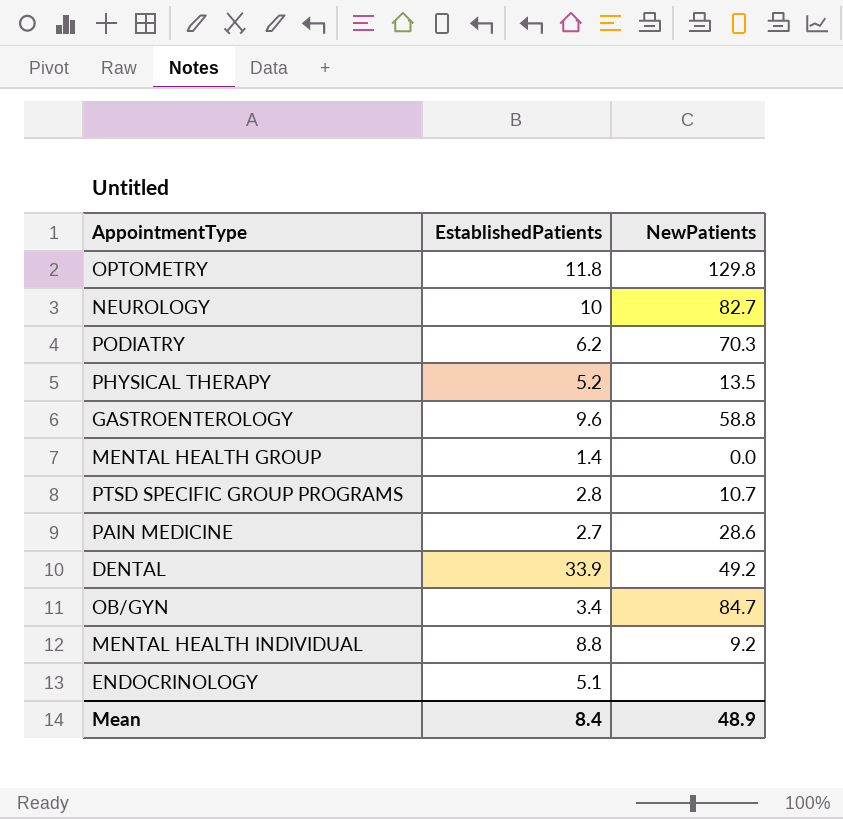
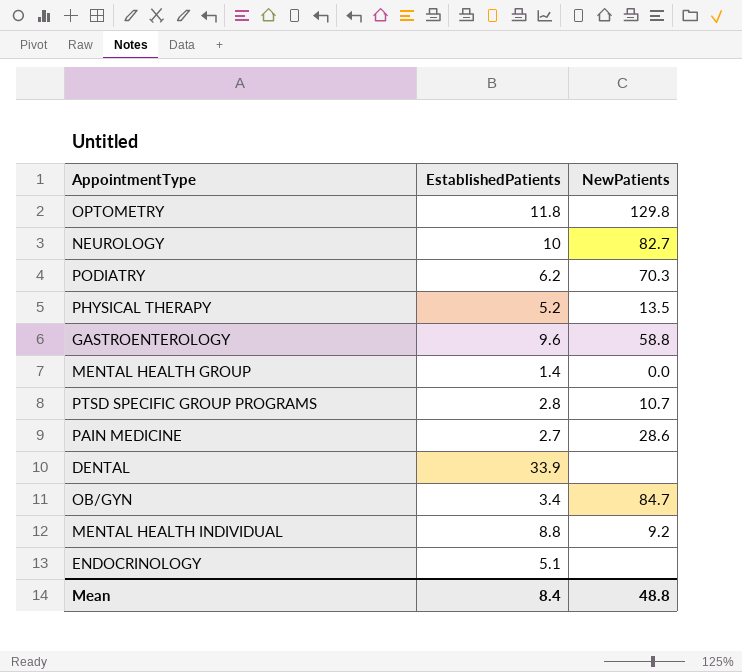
DENTAL | NewPatients: 49.2 -> none
Mean | NewPatients: 48.9 -> 48.8

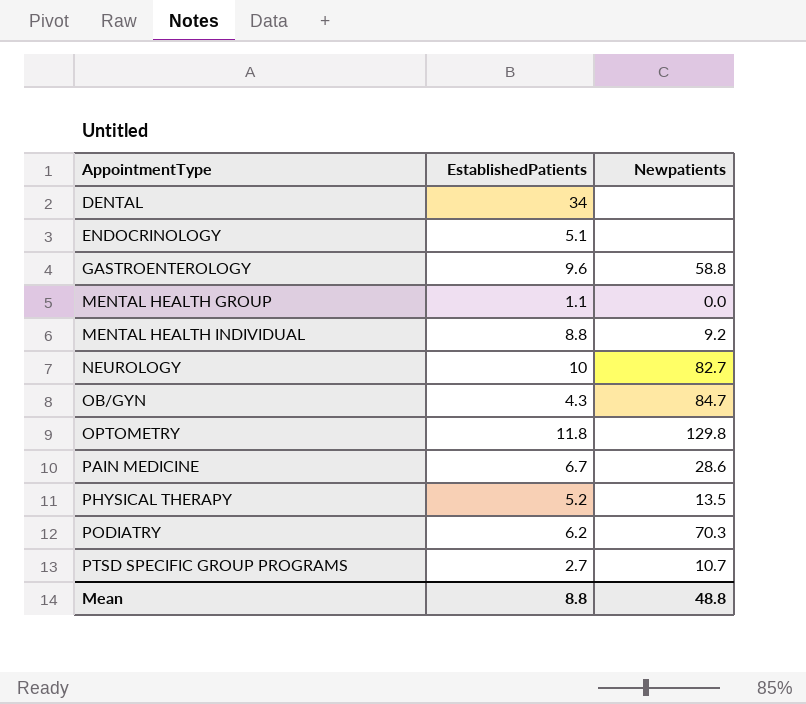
row order: none -> AppointmentType ascending
column name: NewPatients -> Newpatients
DENTAL | EstablishedPatients: 33.9 -> 34
MENTAL HEALTH GROUP | EstablishedPatients: 1.4 -> 1.1
OB/GYN | EstablishedPatients: 3.4 -> 4.3
PAIN MEDICINE | EstablishedPatients: 2.7 -> 6.7
PTSD SPECIFIC GROUP PROGRAMS | EstablishedPatients: 2.8 -> 2.7
Mean | EstablishedPatients: 8.4 -> 8.8

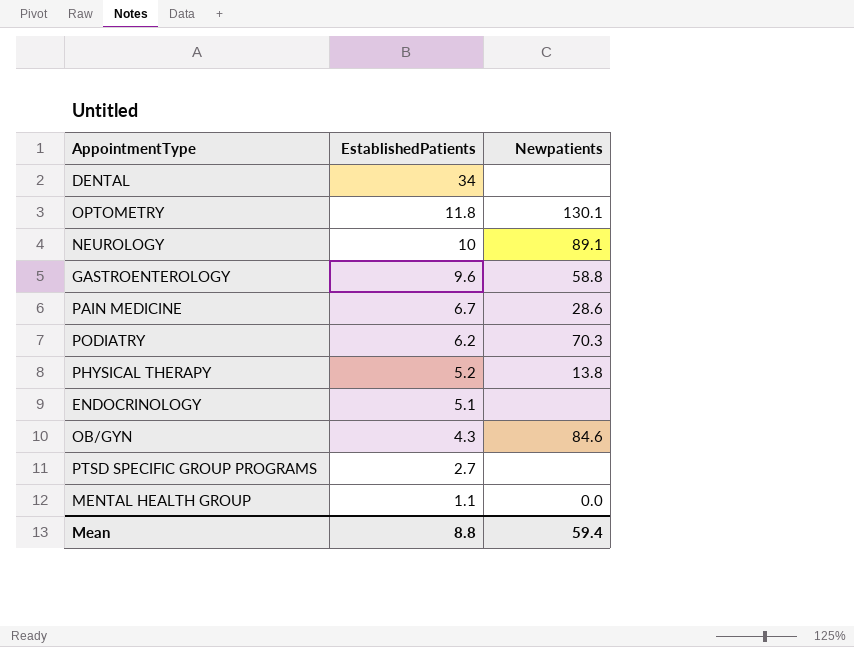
row order: AppointmentType ascending -> EstablishedPatients descending
row MENTAL HEALTH INDIVIDUAL: 8.8 | 9.2 -> none
OPTOMETRY | Newpatients: 129.8 -> 130.1
NEUROLOGY | Newpatients: 82.7 -> 89.1
PHYSICAL THERAPY | Newpatients: 13.5 -> 13.8
OB/GYN | Newpatients: 84.7 -> 84.6
PTSD SPECIFIC GROUP PROGRAMS | Newpatients: 10.7 -> none
Mean | Newpatients: 48.8 -> 59.4

